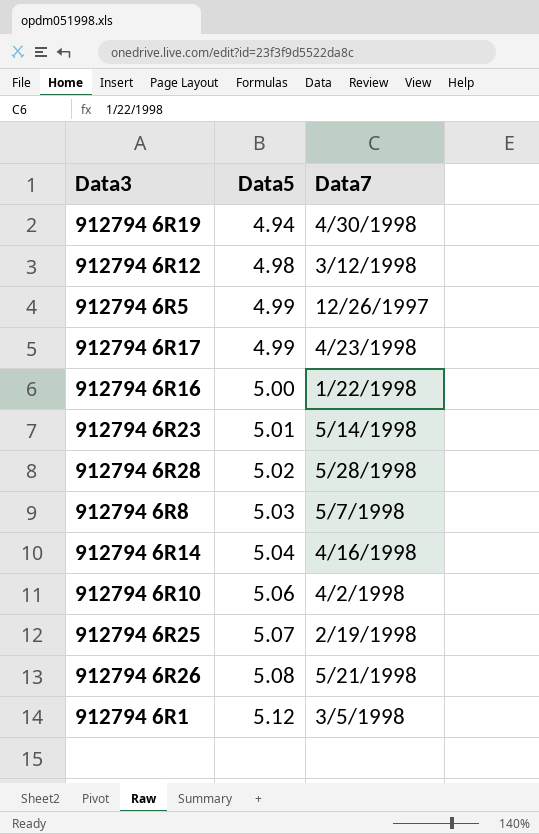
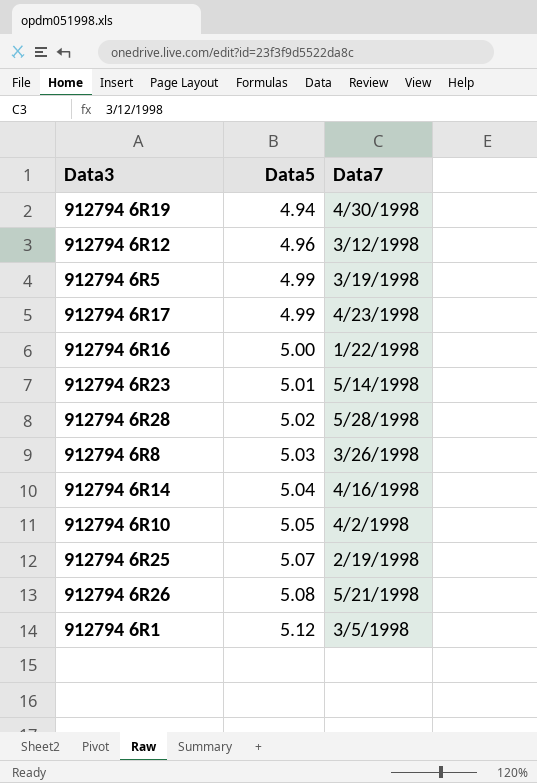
912794 6R12 | Data5: 4.98 -> 4.96
912794 6R5 | Data7: 12/26/1997 -> 3/19/1998
912794 6R8 | Data7: 5/7/1998 -> 3/26/1998
912794 6R10 | Data5: 5.06 -> 5.05

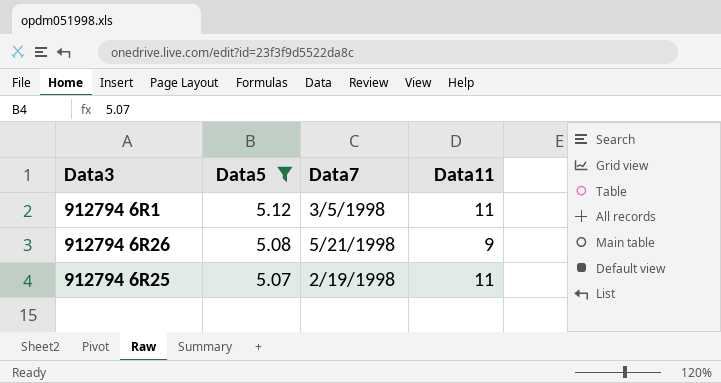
filter: none -> Data5 >= 5.07
row order: Data5 ascending -> Data5 descending
column Data11 | position: none -> 4

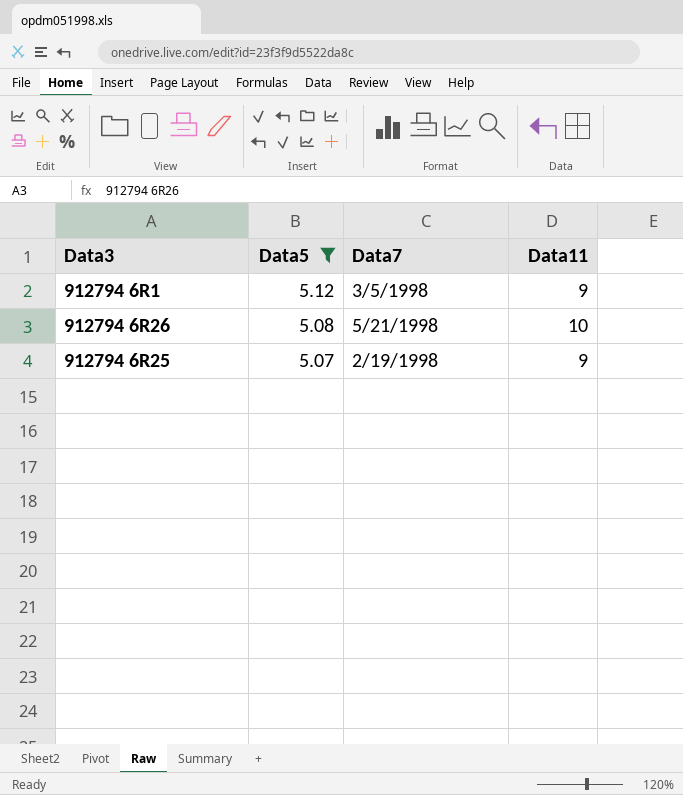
912794 6R1 | Data11: 11 -> 9
912794 6R26 | Data11: 9 -> 10
912794 6R25 | Data11: 11 -> 9

